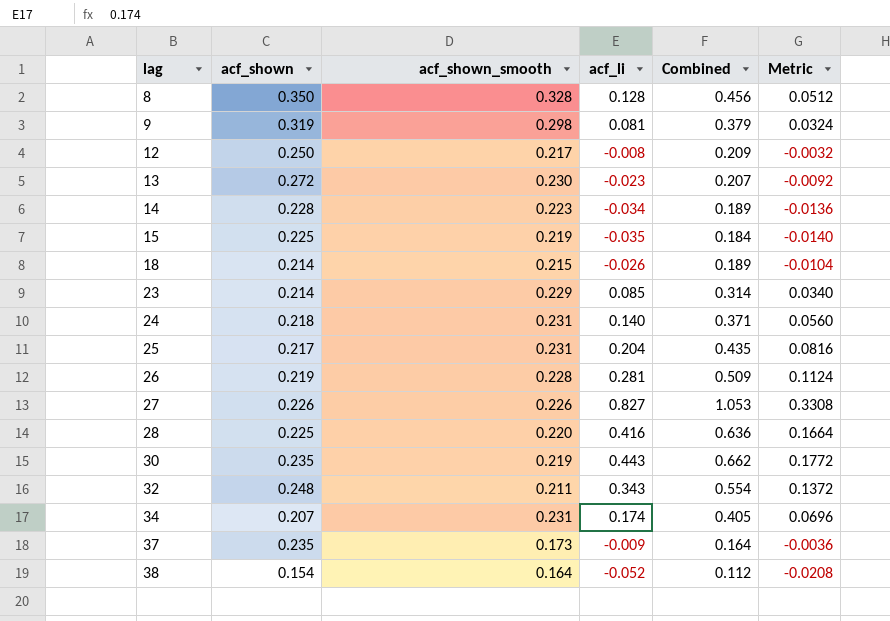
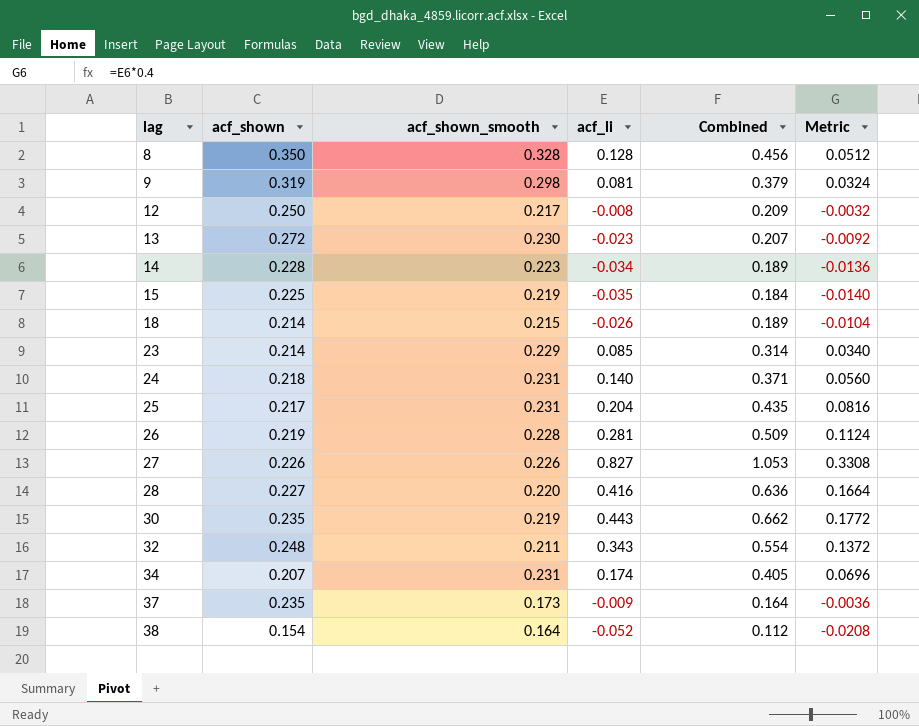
28 | acf_shown: 0.225 -> 0.227

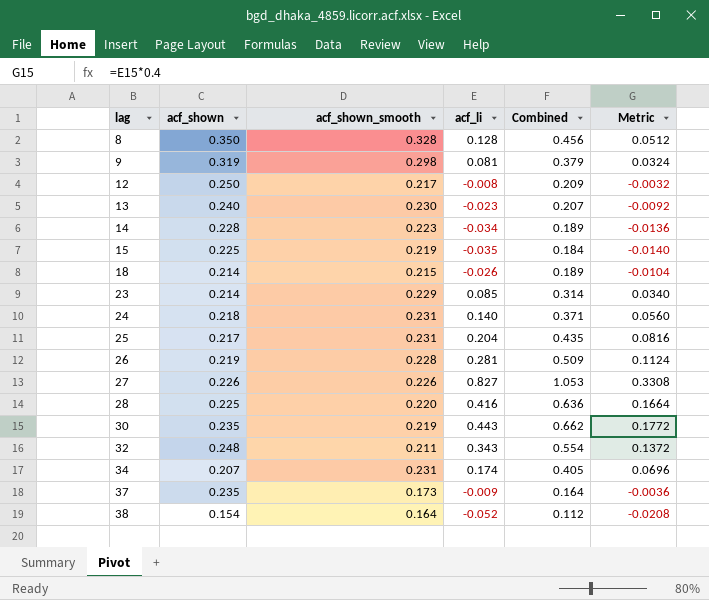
13 | acf_shown: 0.272 -> 0.240
28 | acf_shown: 0.227 -> 0.225

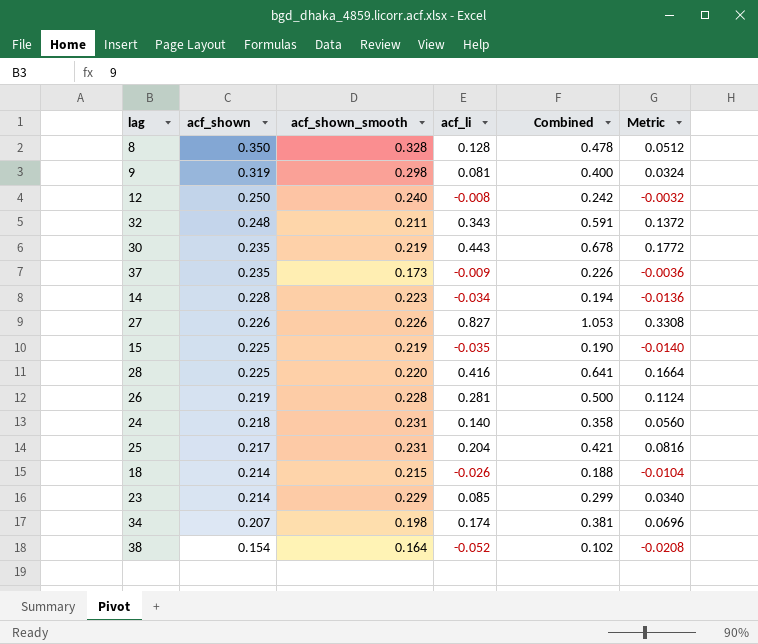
row order: lag ascending -> acf_shown descending
column Combined | formula: [acf_shown_smooth] + [acf_li] -> [acf_shown] + [acf_li]
row 13: 0.240 | 0.230 | -0.023 | 0.207 | -0.0092 -> none
12 | acf_shown_smooth: 0.217 -> 0.240
34 | acf_shown_smooth: 0.231 -> 0.198

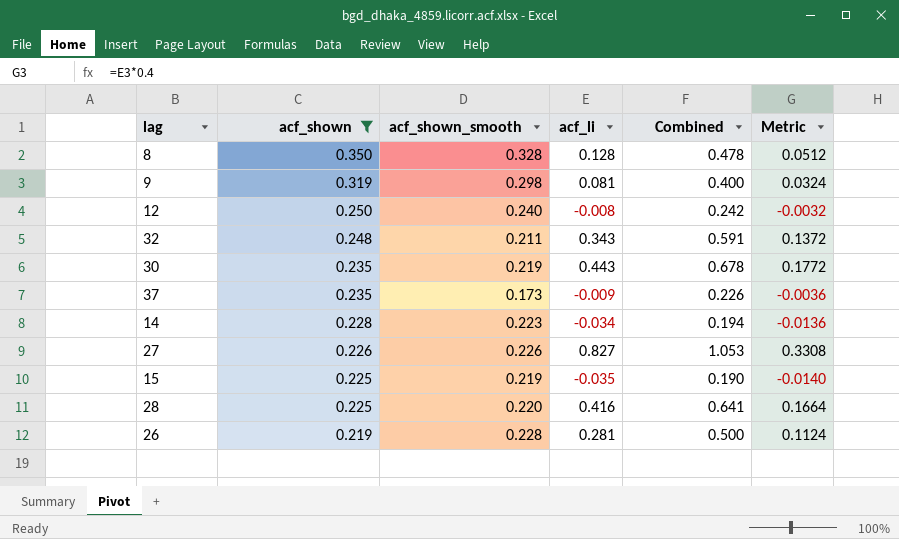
filter: none -> acf_shown >= 0.219

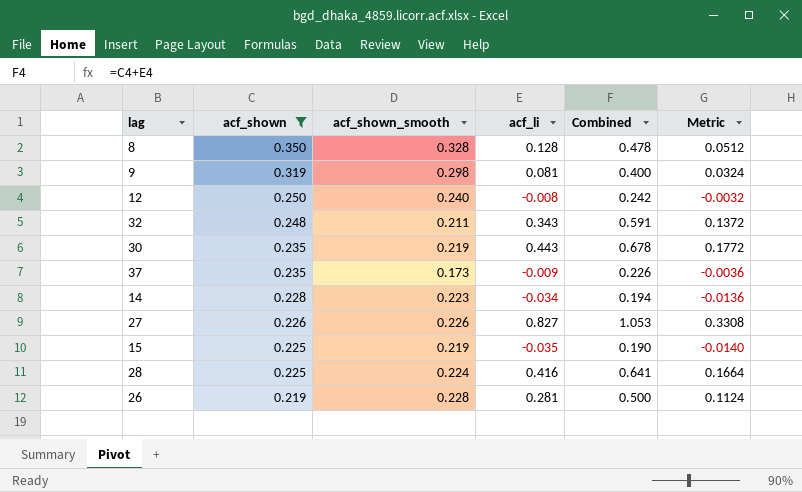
28 | acf_shown_smooth: 0.220 -> 0.224

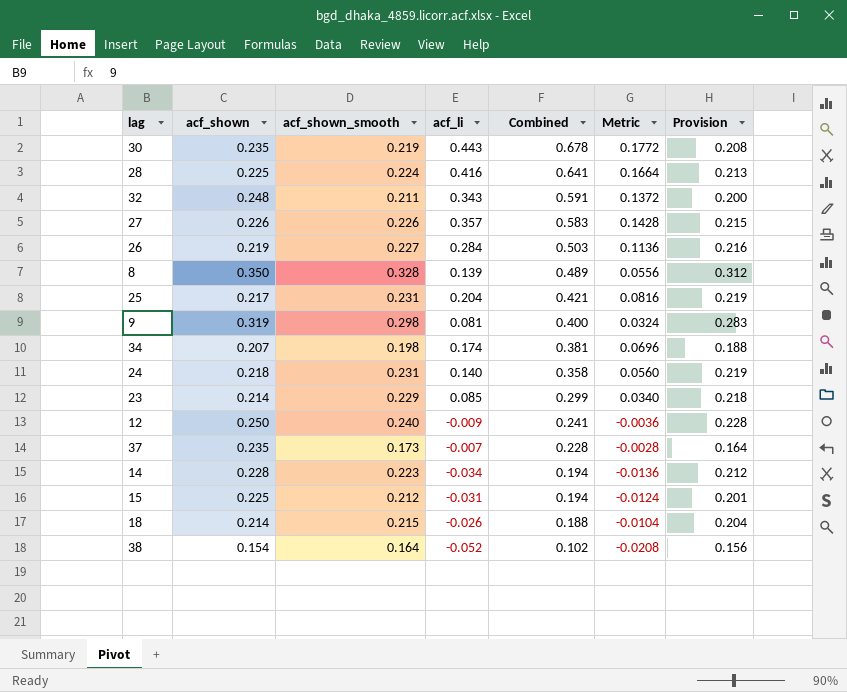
filter: acf_shown >= 0.219 -> none
row order: acf_shown descending -> Combined descending
column Provision | formula: none -> [acf_shown_smooth] * 0.95
27 | acf_li: 0.827 -> 0.357
27 | Combined: 1.053 -> 0.583
27 | Metric: 0.3308 -> 0.1428
26 | acf_shown_smooth: 0.228 -> 0.227
26 | acf_li: 0.281 -> 0.284
26 | Combined: 0.500 -> 0.503
26 | Metric: 0.1124 -> 0.1136
8 | acf_li: 0.128 -> 0.139
8 | Combined: 0.478 -> 0.489
8 | Metric: 0.0512 -> 0.0556
12 | acf_li: -0.008 -> -0.009
12 | Combined: 0.242 -> 0.241
12 | Metric: -0.0032 -> -0.0036
37 | acf_li: -0.009 -> -0.007
37 | Combined: 0.226 -> 0.228
37 | Metric: -0.0036 -> -0.0028
15 | acf_shown_smooth: 0.219 -> 0.212
15 | acf_li: -0.035 -> -0.031
15 | Combined: 0.190 -> 0.194
15 | Metric: -0.0140 -> -0.0124

